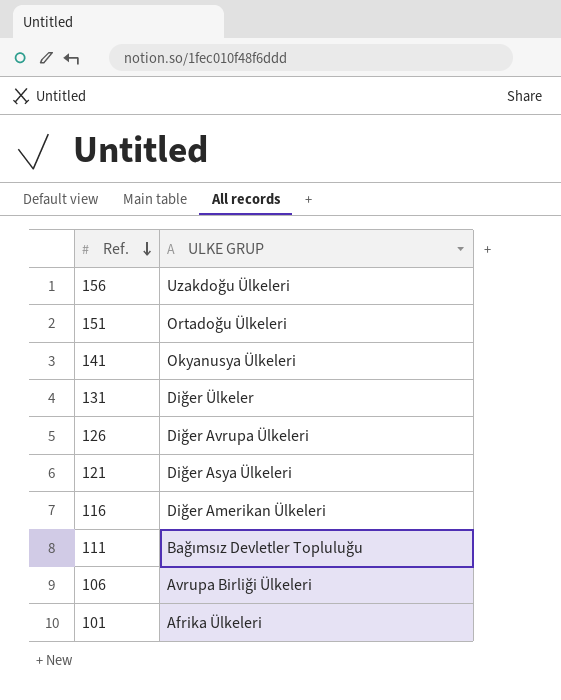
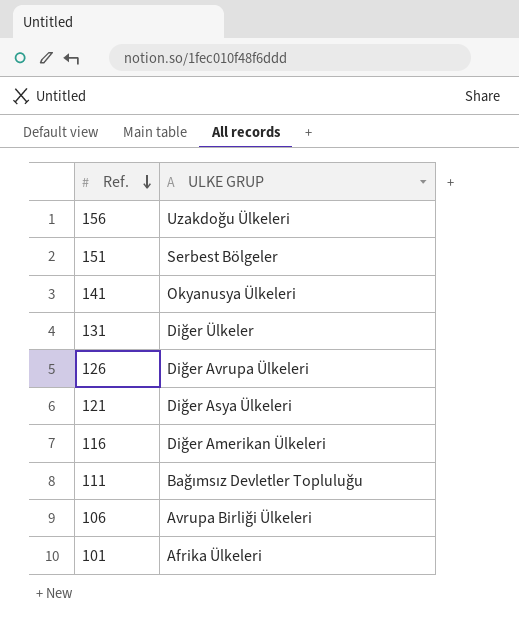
151 | ULKE GRUP: Ortadoğu Ülkeleri -> Serbest Bölgeler

